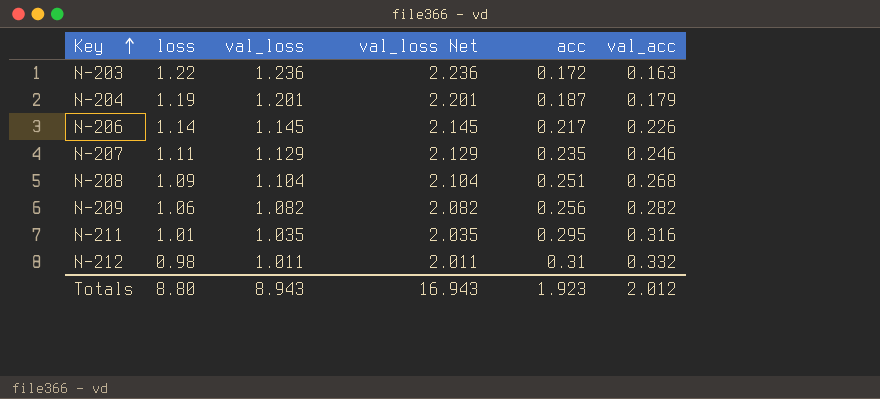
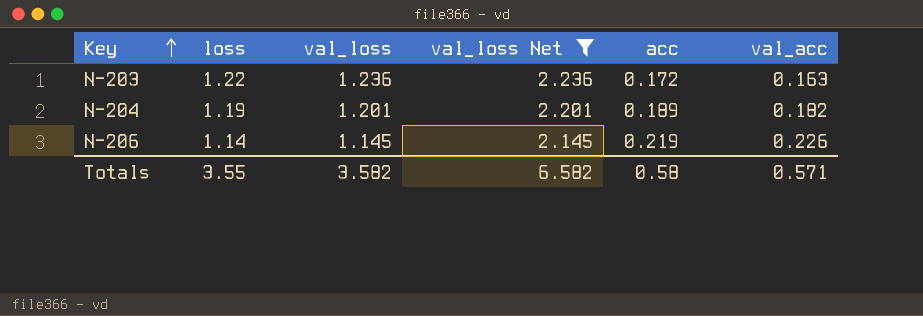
filter: none -> val_loss Net >= 2.145
N-204 | acc: 0.187 -> 0.189
N-204 | val_acc: 0.179 -> 0.182
N-206 | acc: 0.217 -> 0.219
Totals | loss: 8.80 -> 3.55
Totals | val_loss: 8.943 -> 3.582
Totals | val_loss Net: 16.943 -> 6.582
Totals | acc: 1.923 -> 0.58
Totals | val_acc: 2.012 -> 0.571

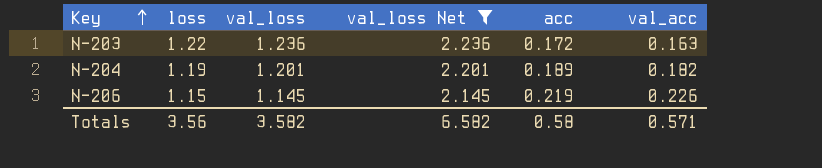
N-206 | loss: 1.14 -> 1.15
Totals | loss: 3.55 -> 3.56

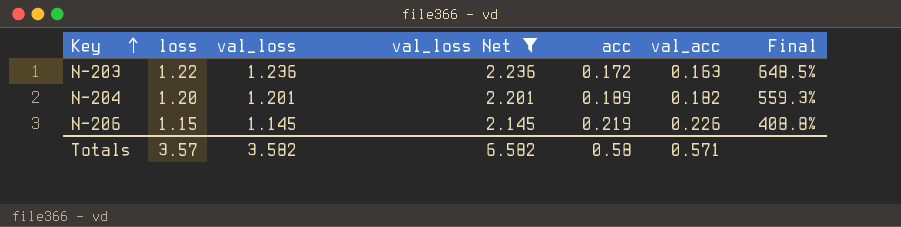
column Final | formula: none -> ([loss] - [val_acc]) / [val_acc]
N-204 | loss: 1.19 -> 1.20
Totals | loss: 3.56 -> 3.57

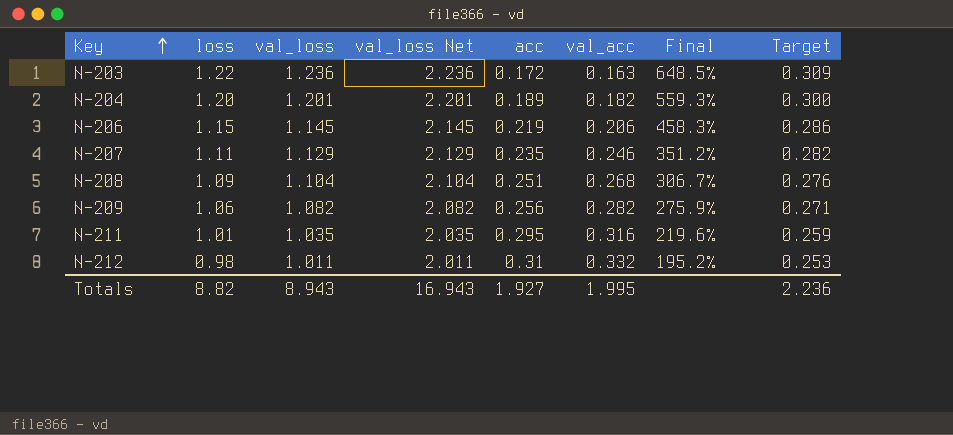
filter: val_loss Net >= 2.145 -> none
column Target | formula: none -> [val_loss] * 0.25
N-206 | val_acc: 0.226 -> 0.206
N-206 | Final: 408.8% -> 458.3%
Totals | loss: 3.57 -> 8.82
Totals | val_loss: 3.582 -> 8.943
Totals | val_loss Net: 6.582 -> 16.943
Totals | acc: 0.58 -> 1.927
Totals | val_acc: 0.571 -> 1.995

